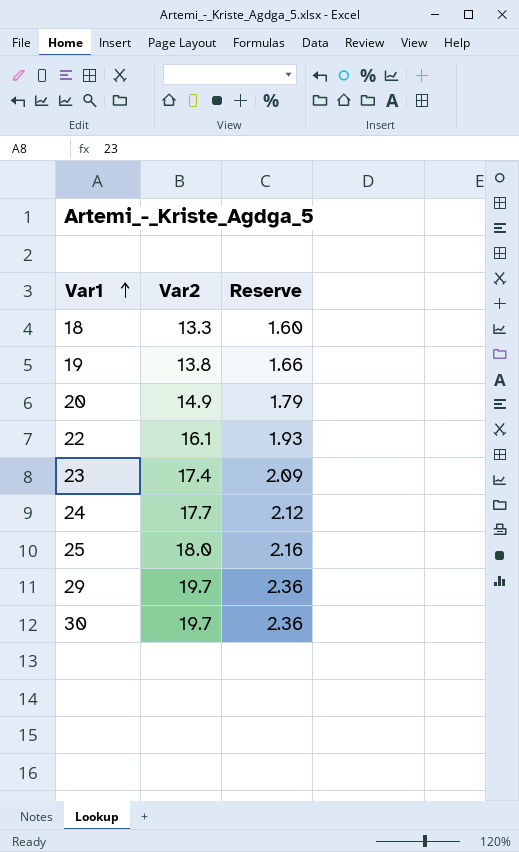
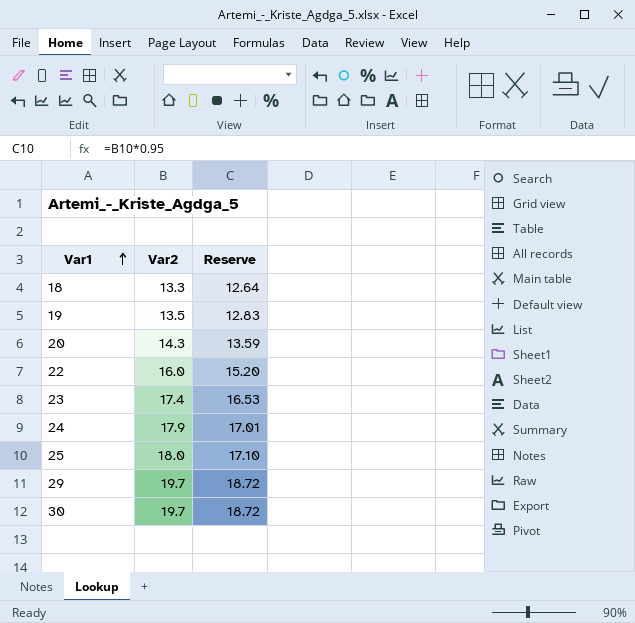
column Reserve | formula: [Var2] * 0.12 -> [Var2] * 0.95
19 | Var2: 13.8 -> 13.5
20 | Var2: 14.9 -> 14.3
22 | Var2: 16.1 -> 16.0
24 | Var2: 17.7 -> 17.9

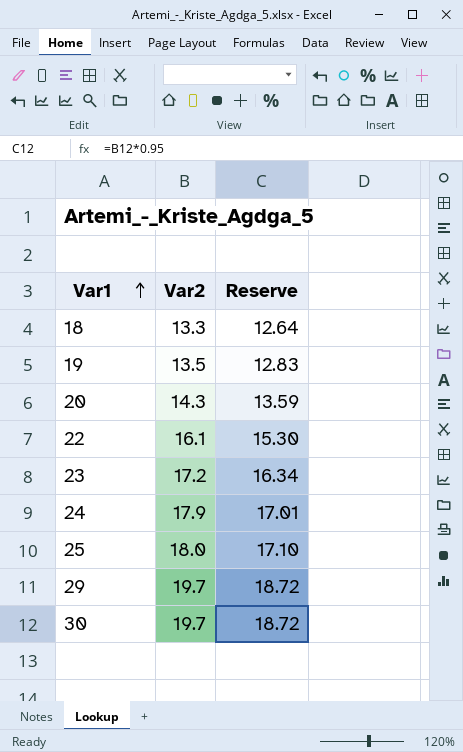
22 | Var2: 16.0 -> 16.1
22 | Reserve: 15.20 -> 15.30
23 | Var2: 17.4 -> 17.2
23 | Reserve: 16.53 -> 16.34

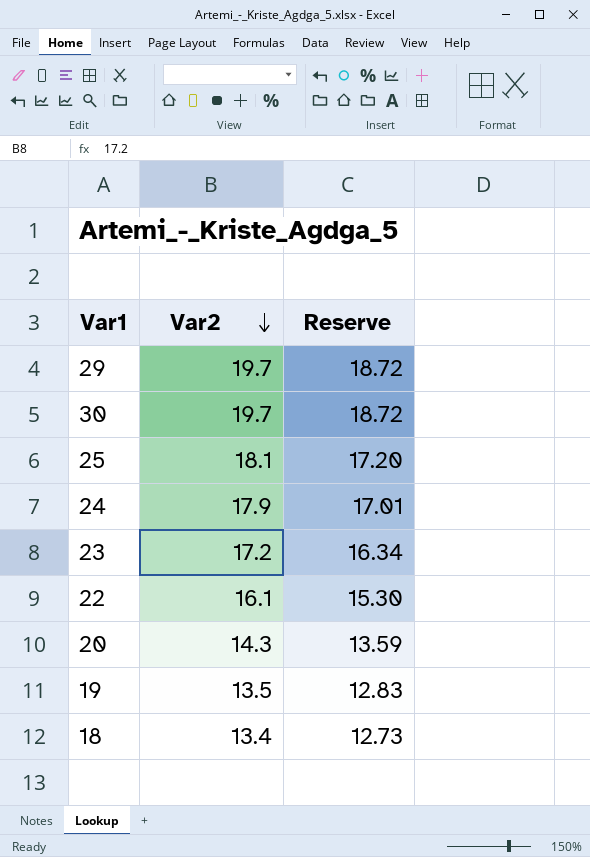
row order: Var1 ascending -> Var2 descending
25 | Var2: 18.0 -> 18.1
25 | Reserve: 17.10 -> 17.20
18 | Var2: 13.3 -> 13.4
18 | Reserve: 12.64 -> 12.73

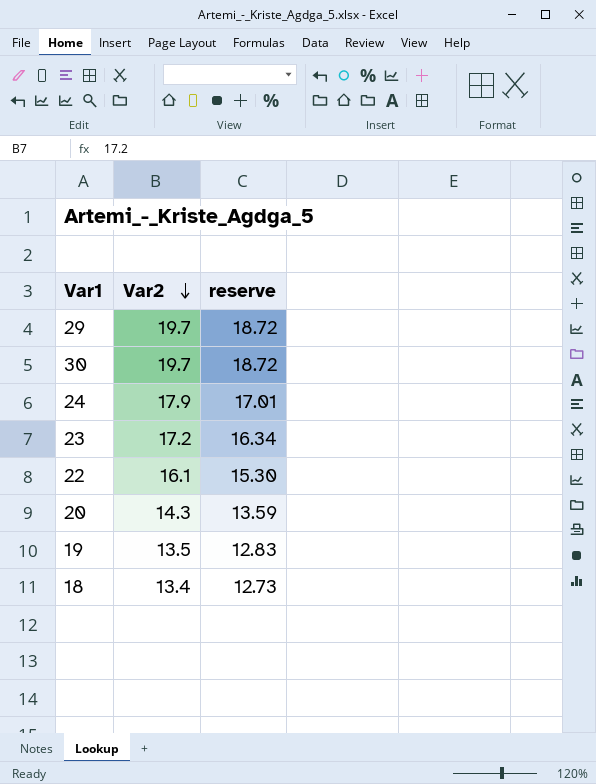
column name: Reserve -> reserve
row 25: 18.1 | 17.20 -> none

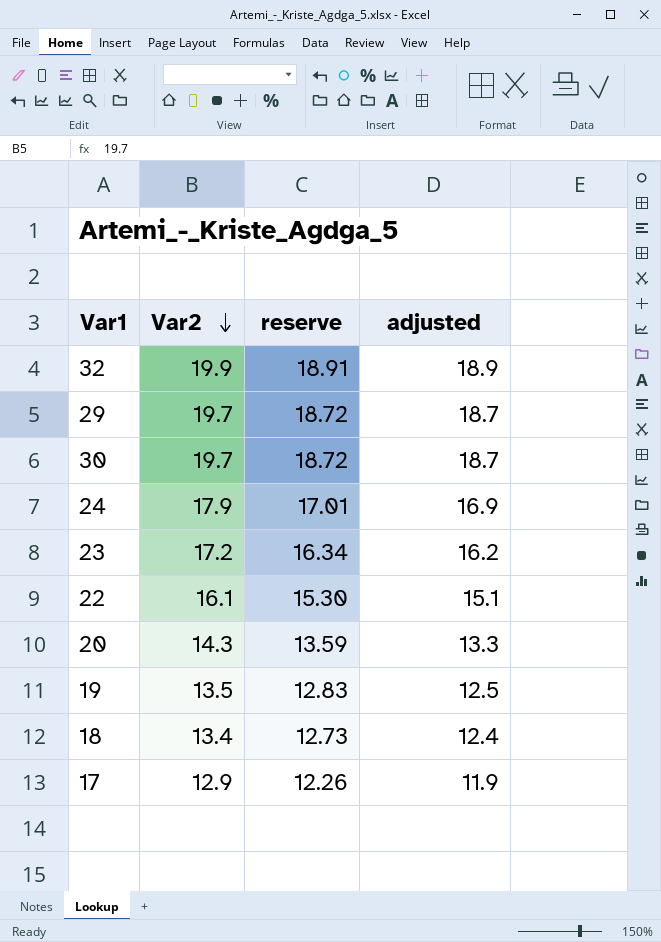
column adjusted | formula: none -> [Var2] - 1
row 32: none -> 19.9 | 18.91 | 18.9
row 17: none -> 12.9 | 12.26 | 11.9

